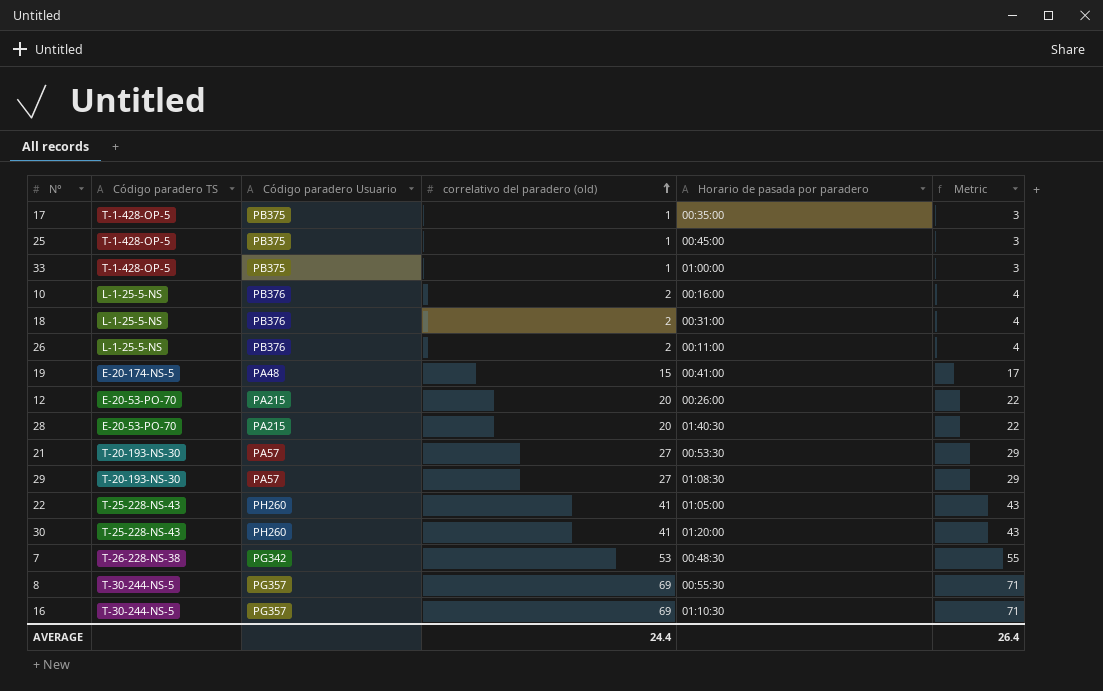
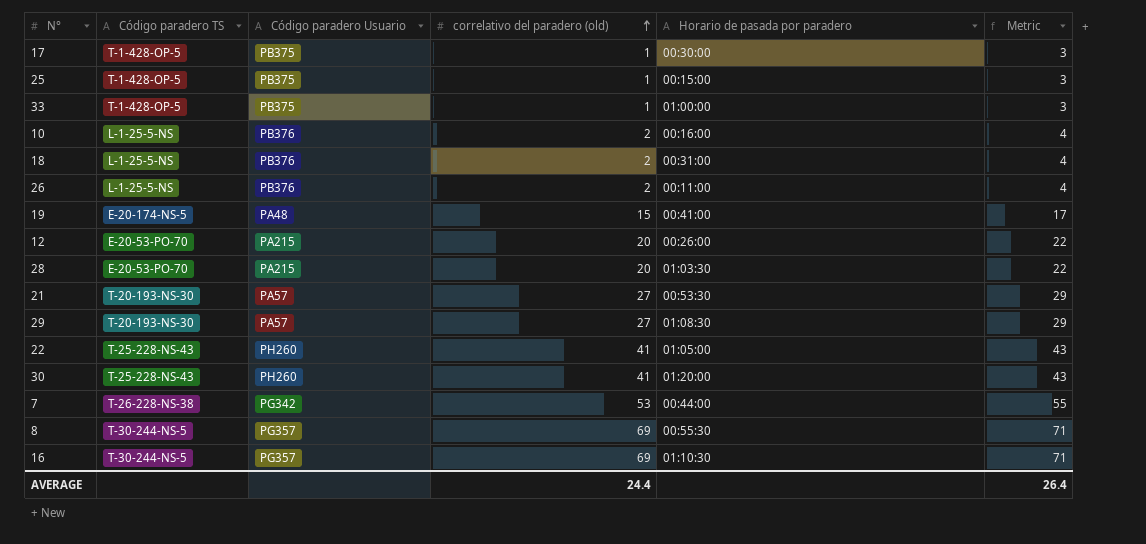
17 | Horario de pasada por paradero: 00:35:00 -> 00:30:00
25 | Horario de pasada por paradero: 00:45:00 -> 00:15:00
28 | Horario de pasada por paradero: 01:40:30 -> 01:03:30
7 | Horario de pasada por paradero: 00:48:30 -> 00:44:00

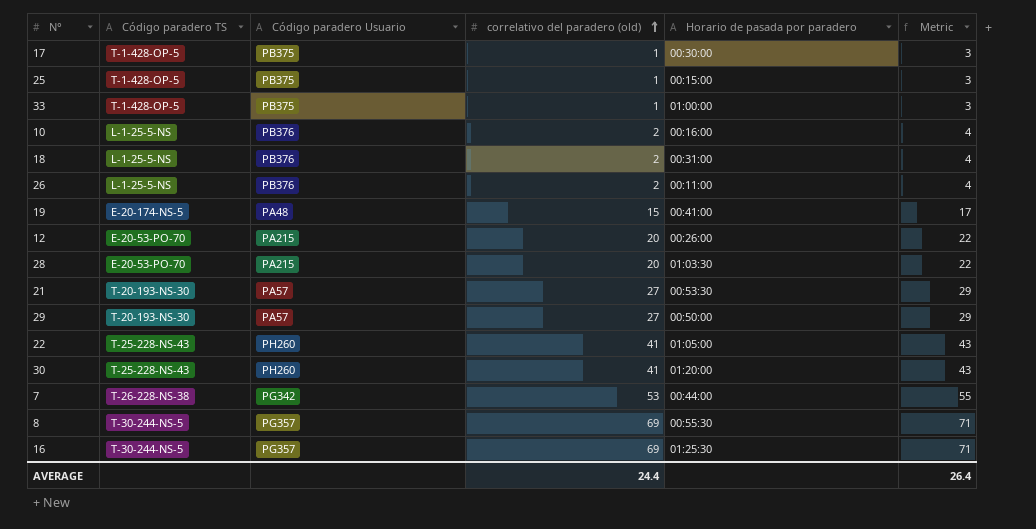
29 | Horario de pasada por paradero: 01:08:30 -> 00:50:00
16 | Horario de pasada por paradero: 01:10:30 -> 01:25:30

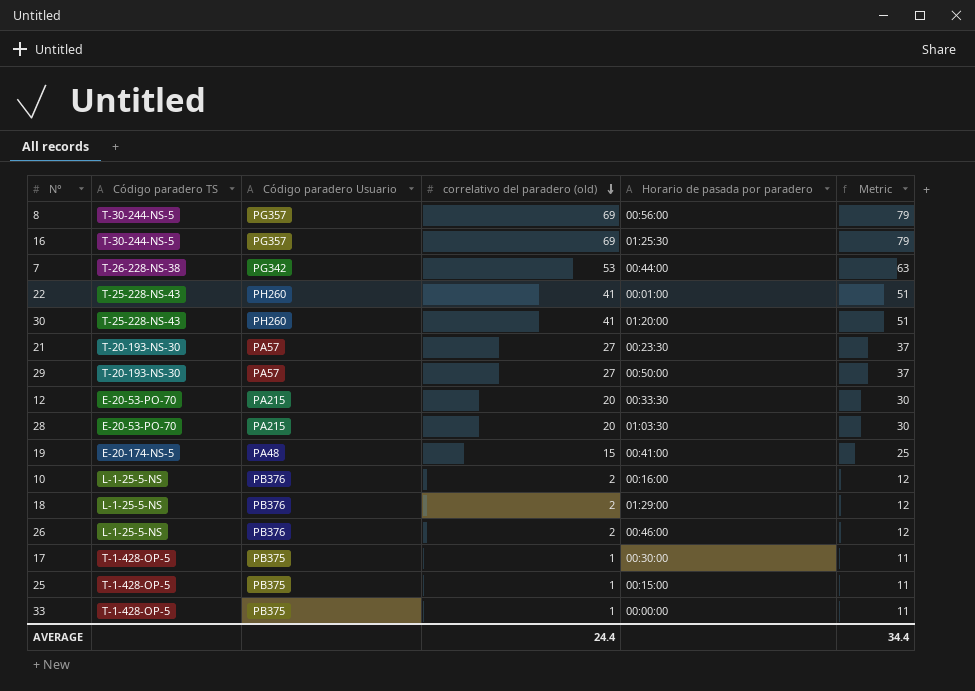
row order: correlativo del paradero (old) ascending -> correlativo del paradero (old) descending
column Metric | formula: [correlativo del paradero (old)] + 2 -> [correlativo del paradero (old)] + 10
8 | Horario de pasada por paradero: 00:55:30 -> 00:56:00
22 | Horario de pasada por paradero: 01:05:00 -> 00:01:00
21 | Horario de pasada por paradero: 00:53:30 -> 00:23:30
12 | Horario de pasada por paradero: 00:26:00 -> 00:33:30
18 | Horario de pasada por paradero: 00:31:00 -> 01:29:00
26 | Horario de pasada por paradero: 00:11:00 -> 00:46:00
33 | Horario de pasada por paradero: 01:00:00 -> 00:00:00
AVERAGE | Metric: 26.4 -> 34.4

